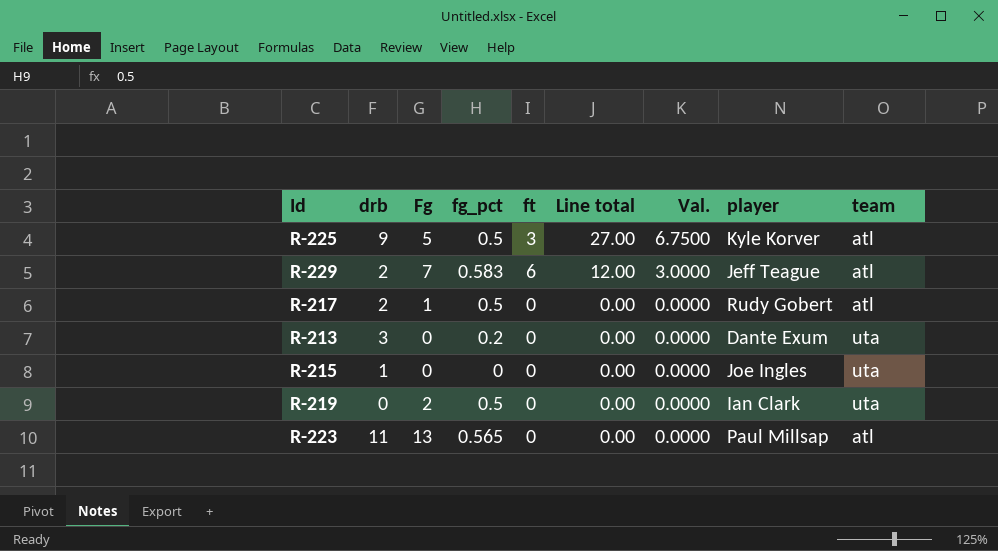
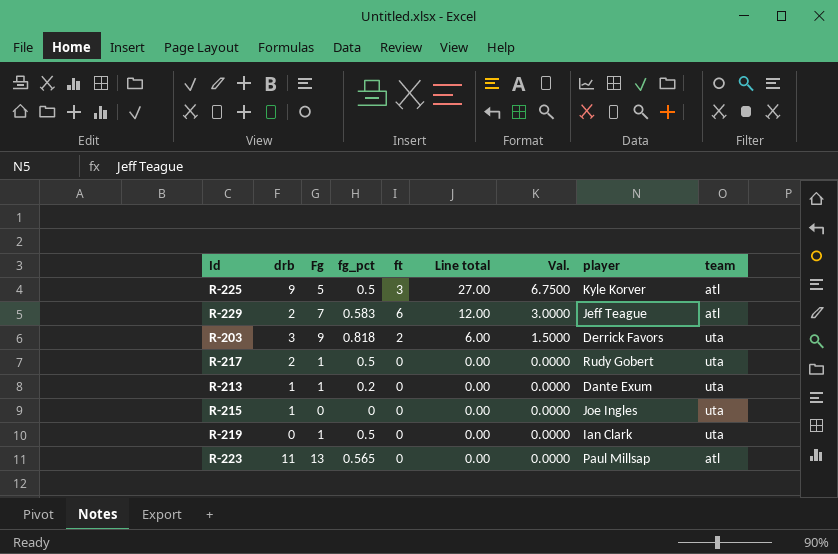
row R-203: none -> 3 | 9 | 0.818 | 2 | 6.00 | 1.5000 | Derrick Favors | uta
R-217 | team: atl -> uta
R-213 | drb: 3 -> 1
R-213 | Fg: 0 -> 1
R-219 | Fg: 2 -> 1

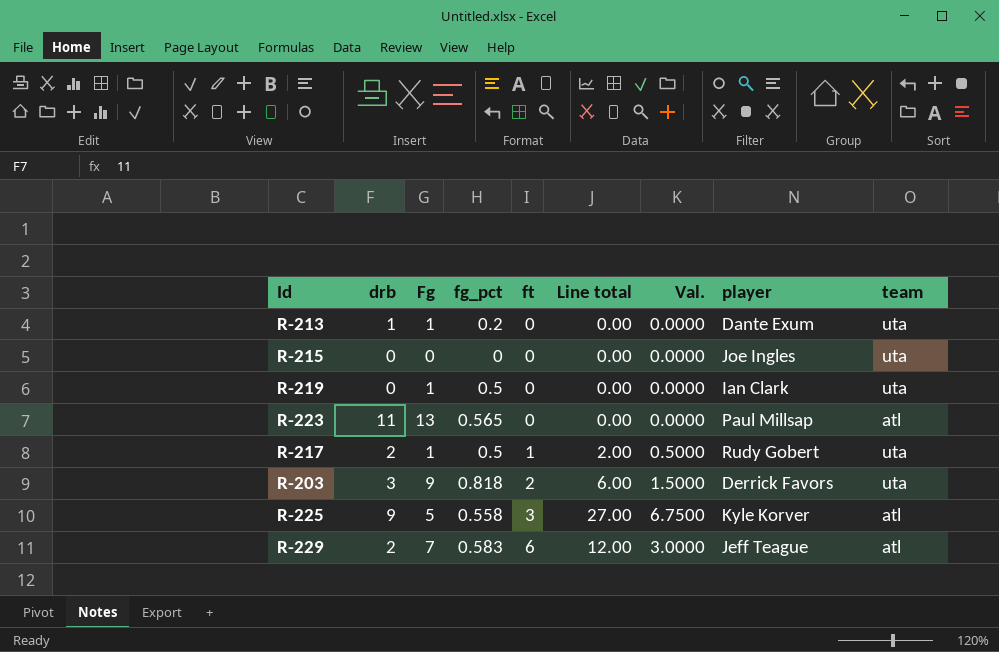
row order: Line total descending -> ft ascending
R-215 | drb: 1 -> 0
R-217 | ft: 0 -> 1
R-217 | Line total: 0.00 -> 2.00
R-217 | Val.: 0.0000 -> 0.5000
R-225 | fg_pct: 0.5 -> 0.558

